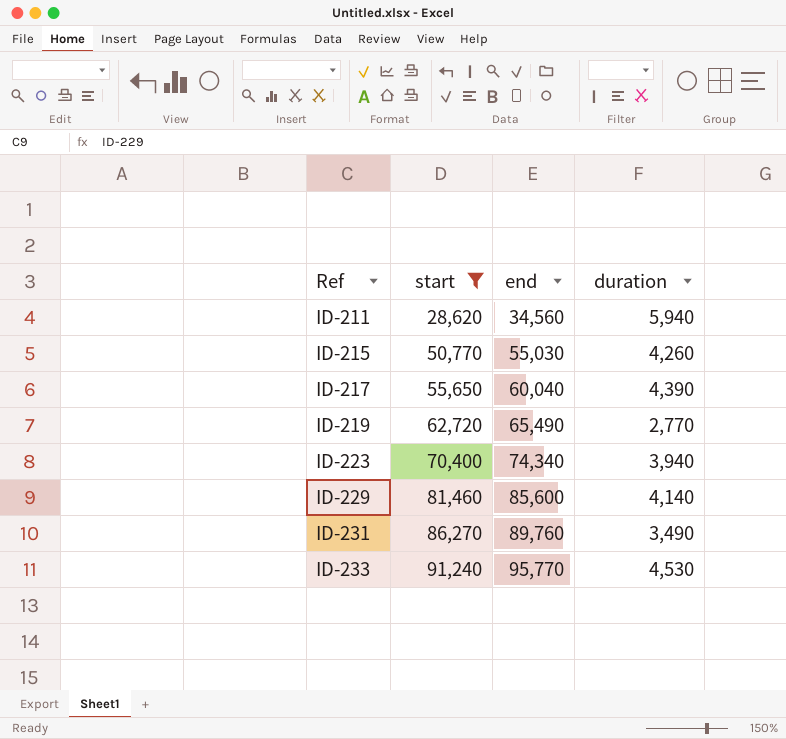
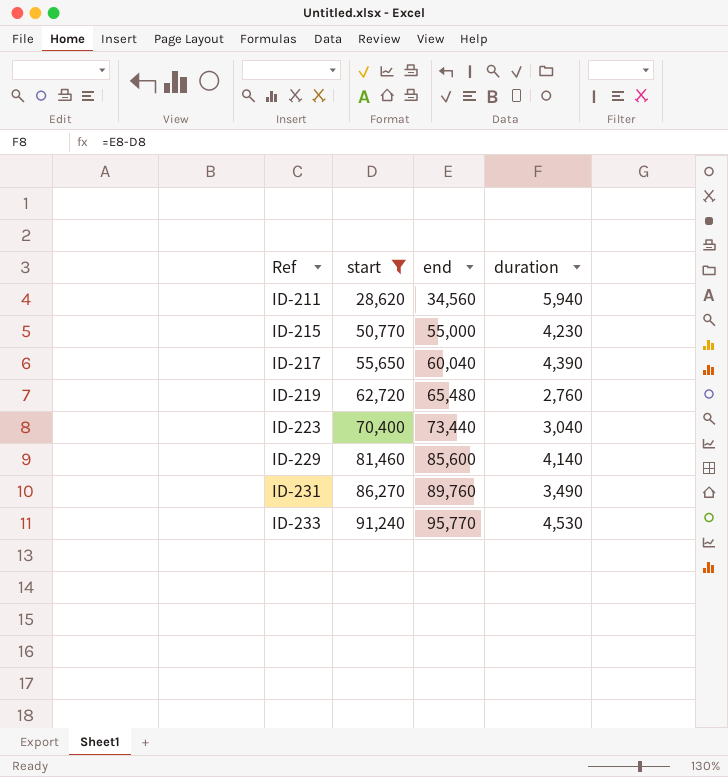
ID-215 | end: 55,030 -> 55,000
ID-215 | duration: 4,260 -> 4,230
ID-219 | end: 65,490 -> 65,480
ID-219 | duration: 2,770 -> 2,760
ID-223 | end: 74,340 -> 73,440
ID-223 | duration: 3,940 -> 3,040

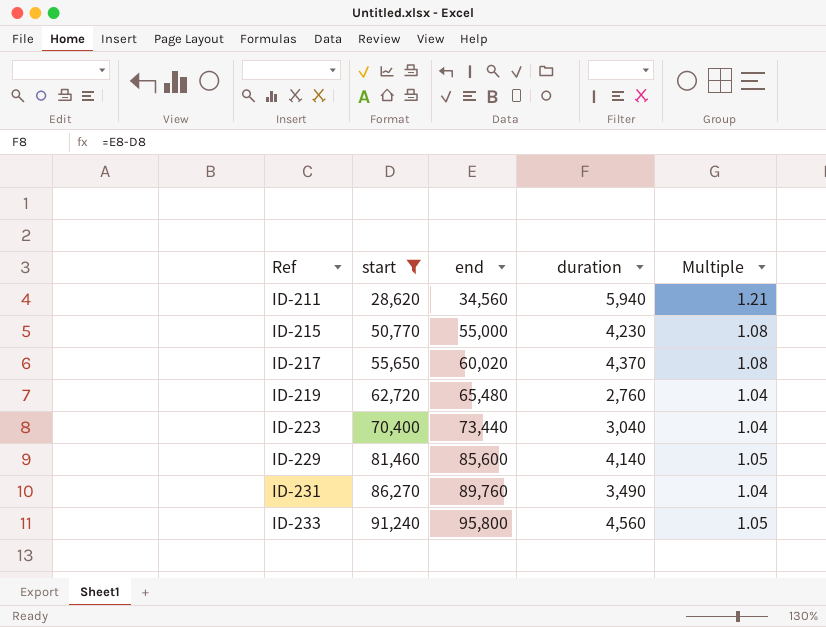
column Multiple | formula: none -> [end] / [start]
ID-217 | end: 60,040 -> 60,020
ID-217 | duration: 4,390 -> 4,370
ID-233 | end: 95,770 -> 95,800
ID-233 | duration: 4,530 -> 4,560

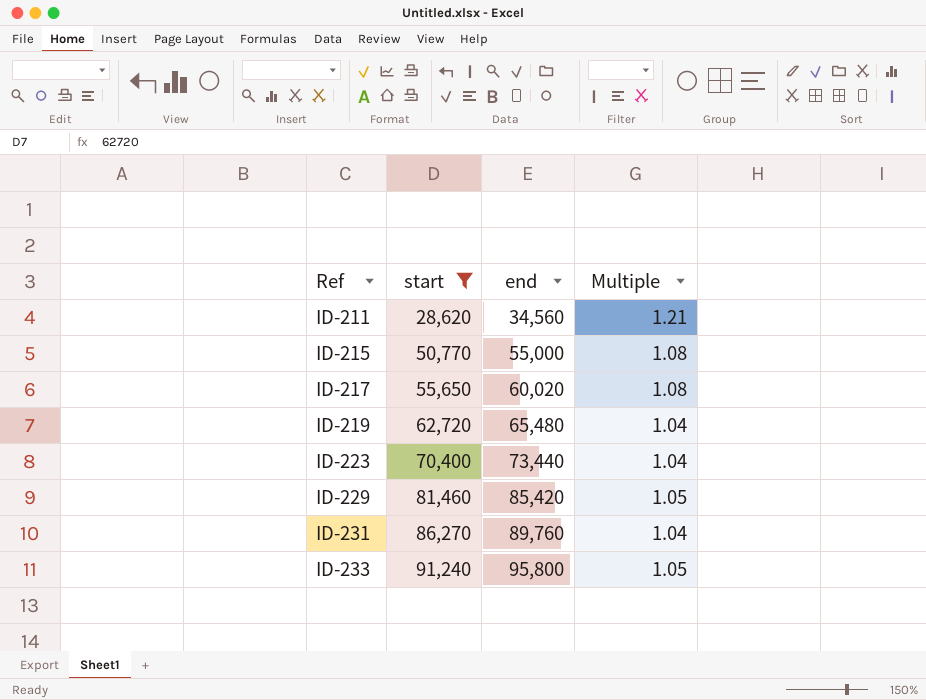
column duration | formula: [end] - [start] -> none
ID-229 | end: 85,600 -> 85,420

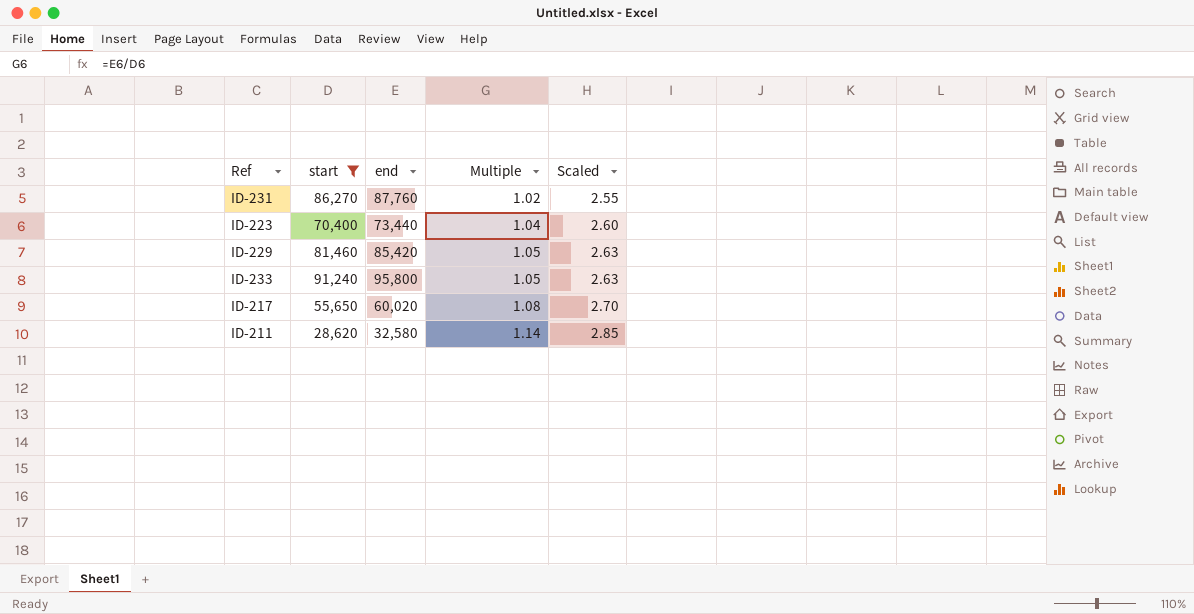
row order: Ref ascending -> Multiple ascending
column Scaled | formula: none -> [Multiple] * 2.5
row ID-215: 50,770 | 55,000 | 1.08 -> none
row ID-219: 62,720 | 65,480 | 1.04 -> none
ID-231 | end: 89,760 -> 87,760
ID-231 | Multiple: 1.04 -> 1.02
ID-211 | end: 34,560 -> 32,580
ID-211 | Multiple: 1.21 -> 1.14

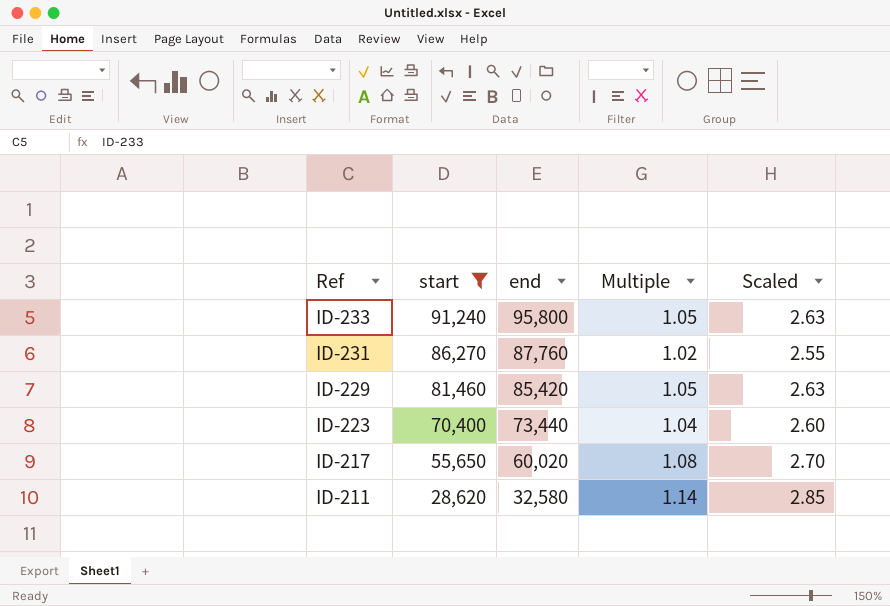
row order: Multiple ascending -> Ref descending

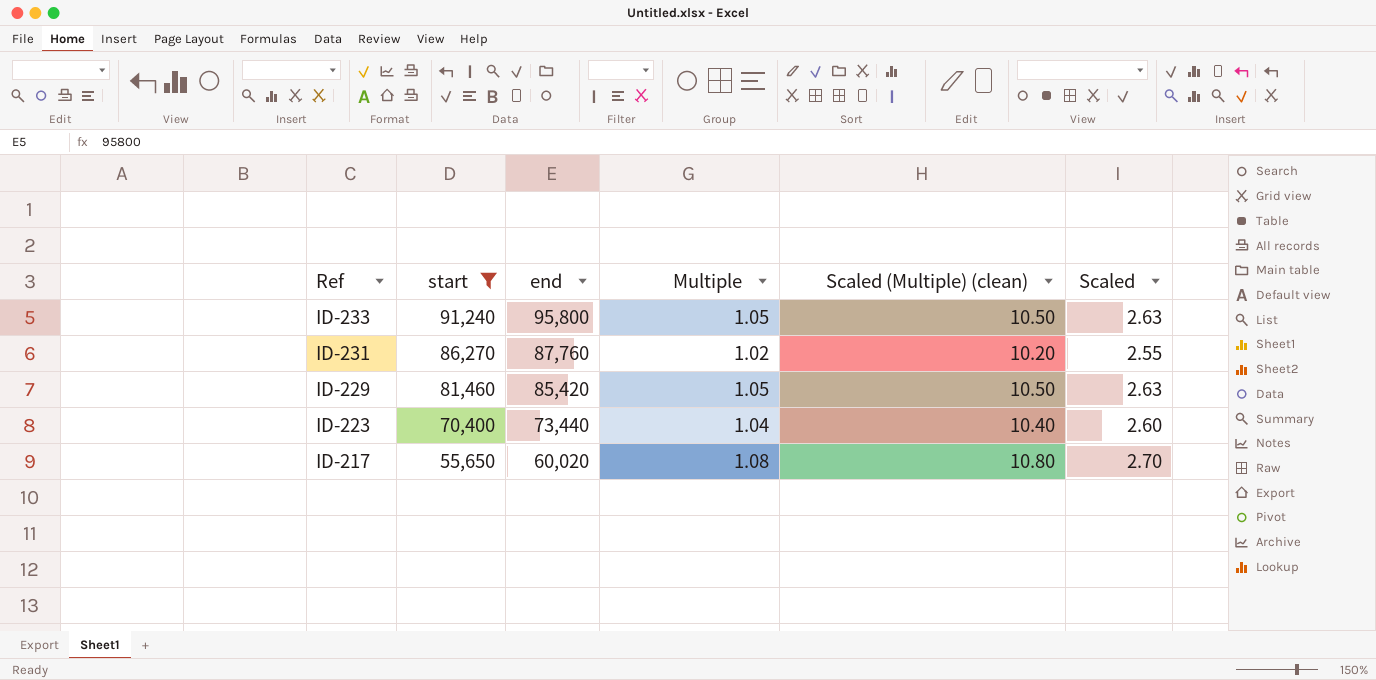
column Scaled (Multiple) (clean) | formula: none -> [Multiple] * 10
row ID-211: 28,620 | 32,580 | 1.14 | 2.85 -> none

